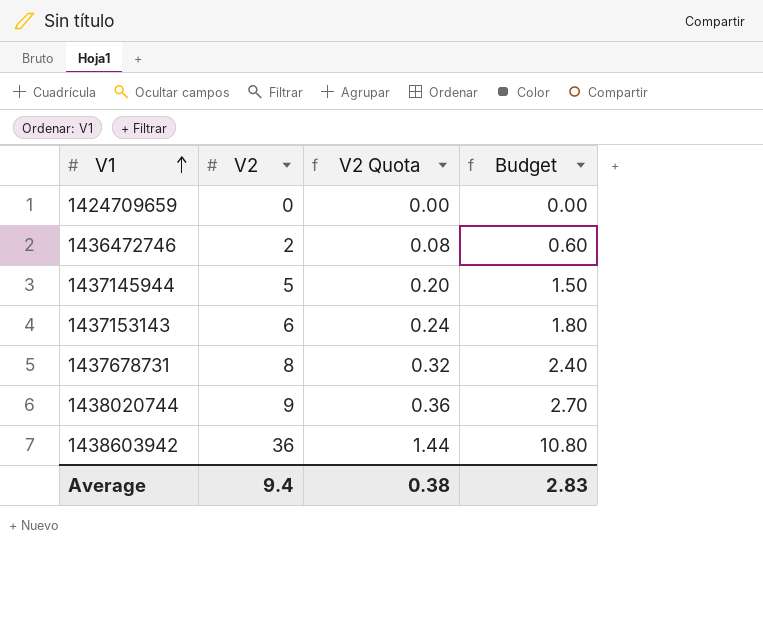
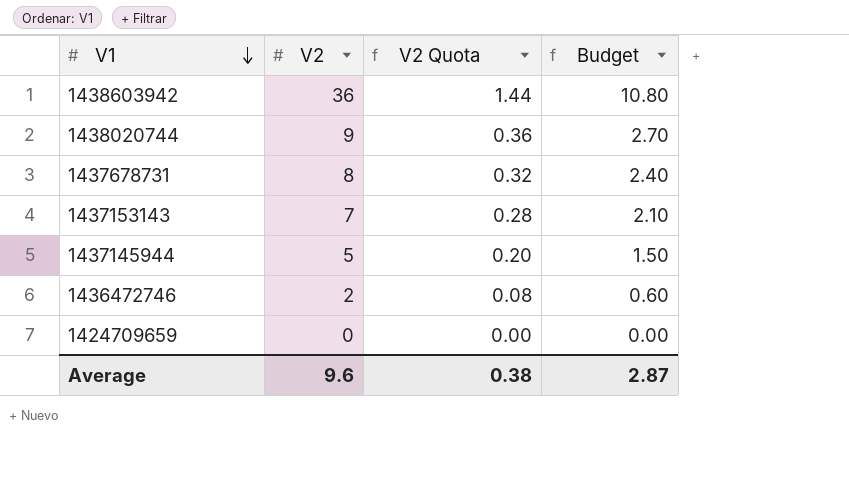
row order: V1 ascending -> V1 descending
1437153143 | V2: 6 -> 7
1437153143 | V2 Quota: 0.24 -> 0.28
1437153143 | Budget: 1.80 -> 2.10
Average | V2: 9.4 -> 9.6
Average | Budget: 2.83 -> 2.87

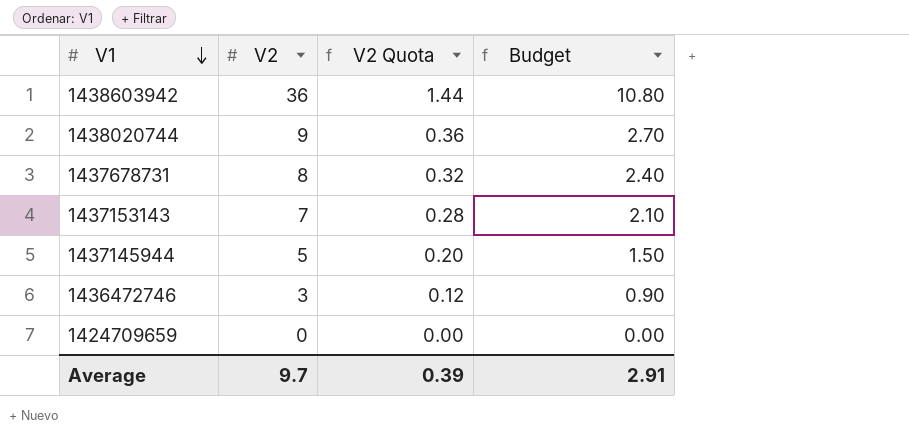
1436472746 | V2: 2 -> 3
1436472746 | V2 Quota: 0.08 -> 0.12
1436472746 | Budget: 0.60 -> 0.90
Average | V2: 9.6 -> 9.7
Average | V2 Quota: 0.38 -> 0.39
Average | Budget: 2.87 -> 2.91

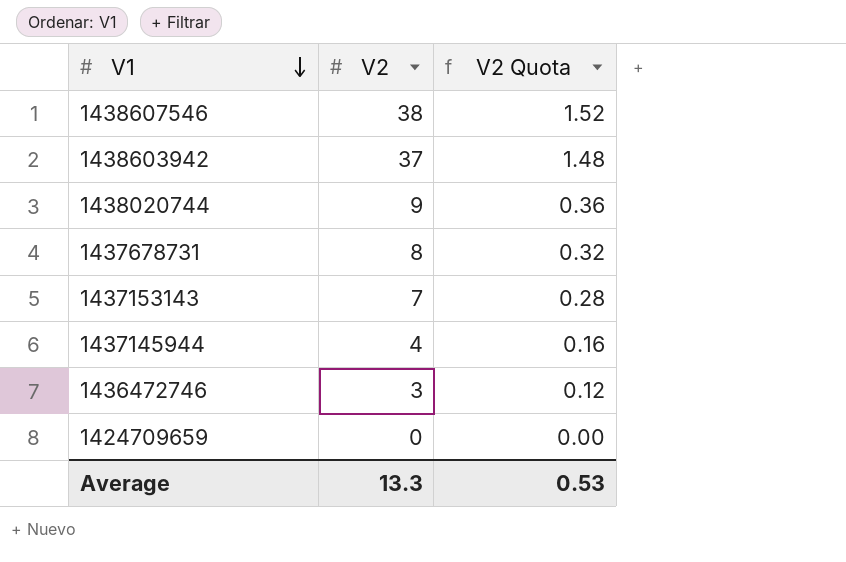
column Budget | formula: [V2] * 0.3 -> none
row 1438607546: none -> 38 | 1.52
1438603942 | V2: 36 -> 37
1438603942 | V2 Quota: 1.44 -> 1.48
1437145944 | V2: 5 -> 4
1437145944 | V2 Quota: 0.20 -> 0.16
Average | V2: 9.7 -> 13.3
Average | V2 Quota: 0.39 -> 0.53

